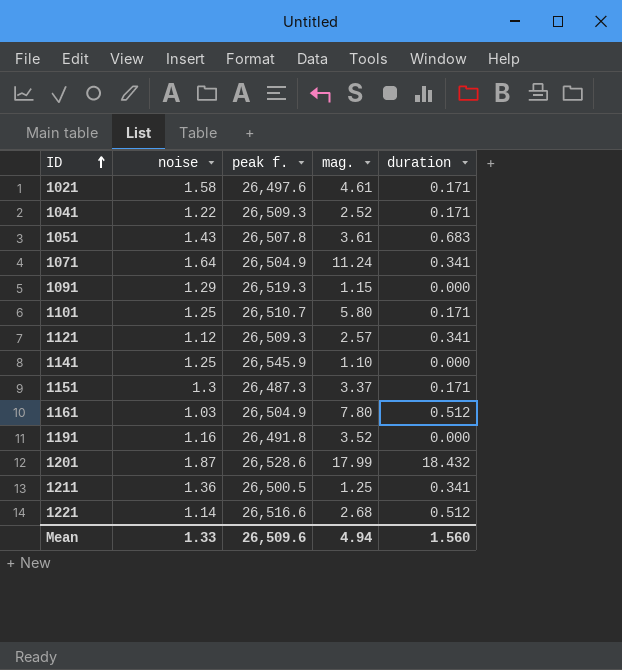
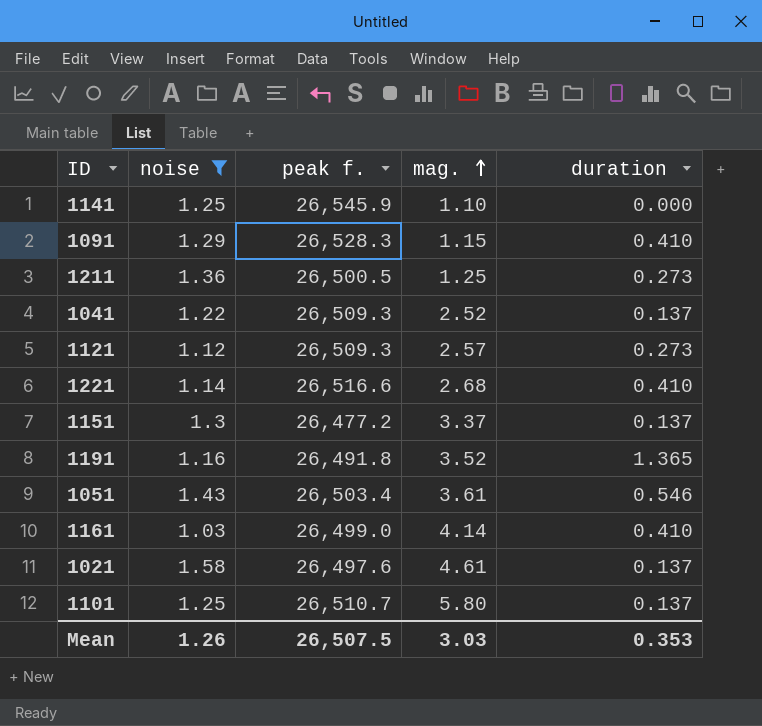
filter: none -> noise <= 1.58
row order: ID ascending -> mag. ascending
1091 | peak f.: 26,519.3 -> 26,528.3
1091 | duration: 0.000 -> 0.410
1211 | duration: 0.341 -> 0.273
1041 | duration: 0.171 -> 0.137
1121 | duration: 0.341 -> 0.273
1221 | duration: 0.512 -> 0.410
1151 | peak f.: 26,487.3 -> 26,477.2
1151 | duration: 0.171 -> 0.137
1191 | duration: 0.000 -> 1.365
1051 | peak f.: 26,507.8 -> 26,503.4
1051 | duration: 0.683 -> 0.546
1161 | peak f.: 26,504.9 -> 26,499.0
1161 | mag.: 7.80 -> 4.14
1161 | duration: 0.512 -> 0.410
1021 | duration: 0.171 -> 0.137
1101 | duration: 0.171 -> 0.137
Mean | noise: 1.33 -> 1.26
Mean | peak f.: 26,509.6 -> 26,507.5
Mean | mag.: 4.94 -> 3.03
Mean | duration: 1.560 -> 0.353

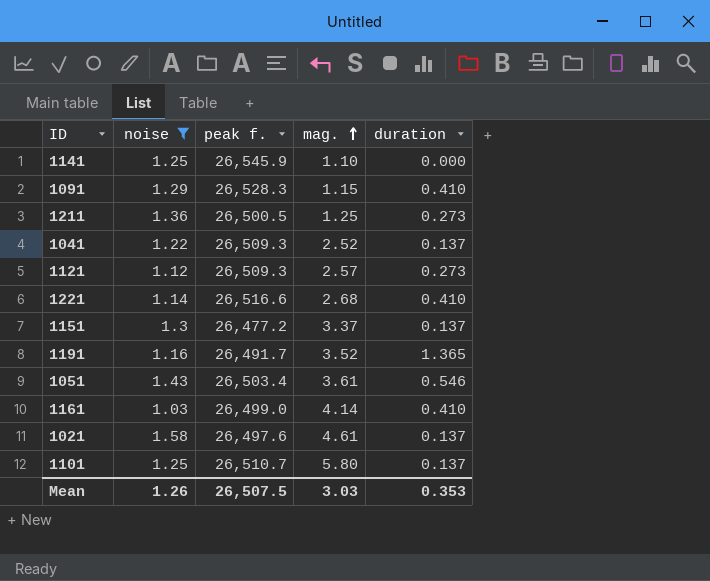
1191 | peak f.: 26,491.8 -> 26,491.7

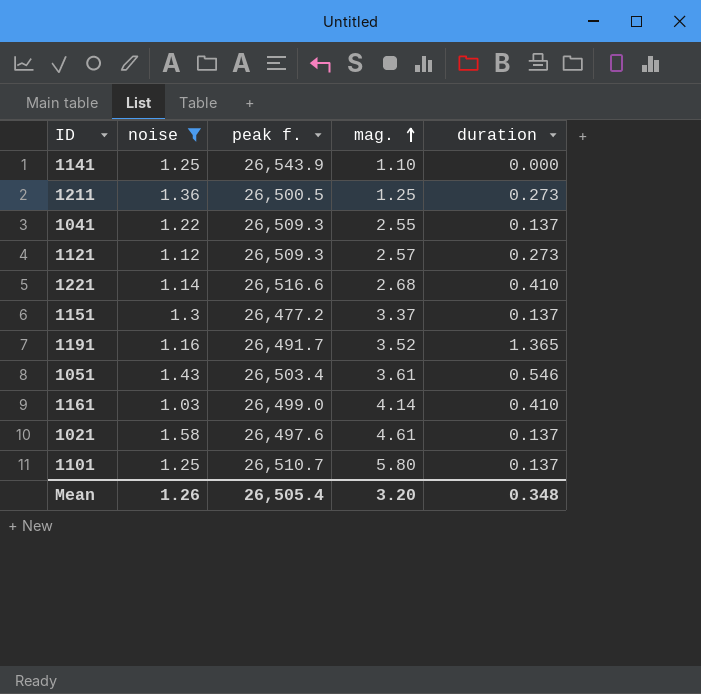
row 1091: 1.29 | 26,528.3 | 1.15 | 0.410 -> none
1141 | peak f.: 26,545.9 -> 26,543.9
1041 | mag.: 2.52 -> 2.55
Mean | peak f.: 26,507.5 -> 26,505.4
Mean | mag.: 3.03 -> 3.20
Mean | duration: 0.353 -> 0.348

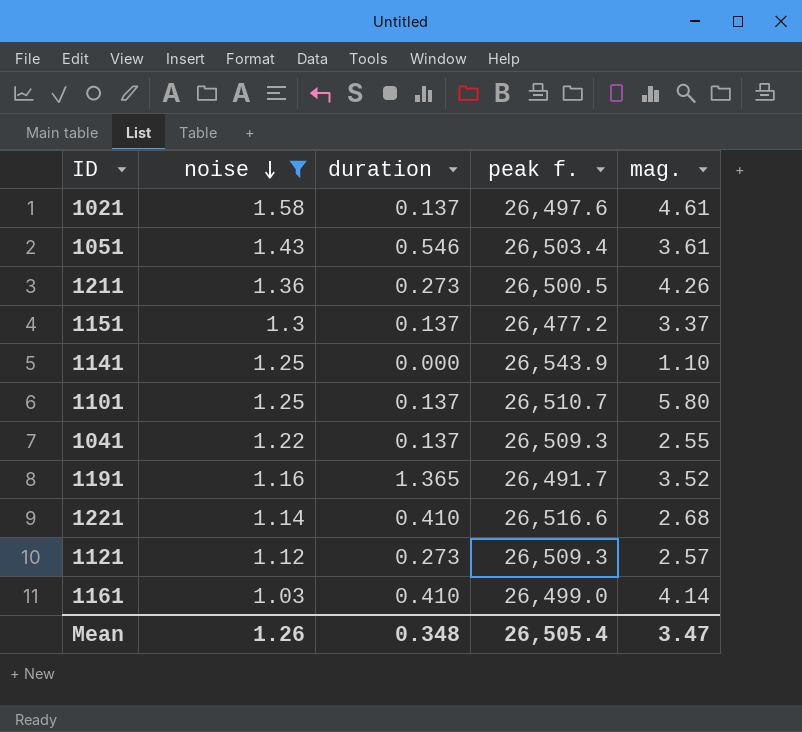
row order: mag. ascending -> noise descending
column duration | position: 5 -> 3
1211 | mag.: 1.25 -> 4.26
Mean | mag.: 3.20 -> 3.47

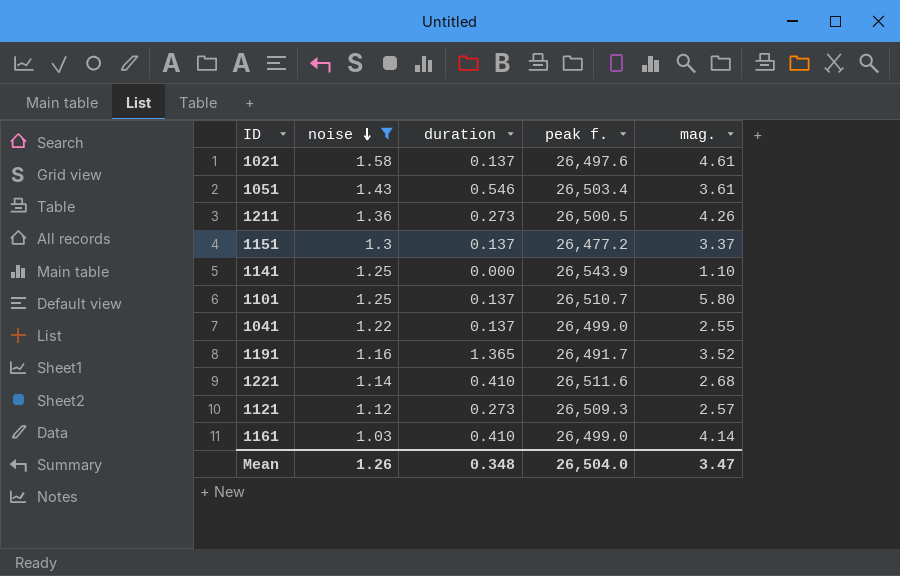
1041 | peak f.: 26,509.3 -> 26,499.0
1221 | peak f.: 26,516.6 -> 26,511.6
Mean | peak f.: 26,505.4 -> 26,504.0

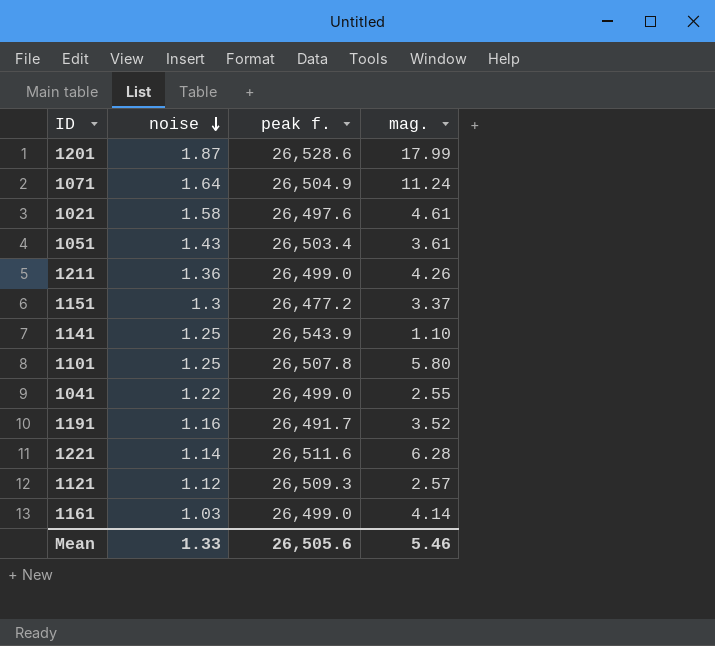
filter: noise <= 1.58 -> none
column duration | position: 3 -> none
1211 | peak f.: 26,500.5 -> 26,499.0
1101 | peak f.: 26,510.7 -> 26,507.8
1221 | mag.: 2.68 -> 6.28
Mean | noise: 1.26 -> 1.33
Mean | peak f.: 26,504.0 -> 26,505.6
Mean | mag.: 3.47 -> 5.46

